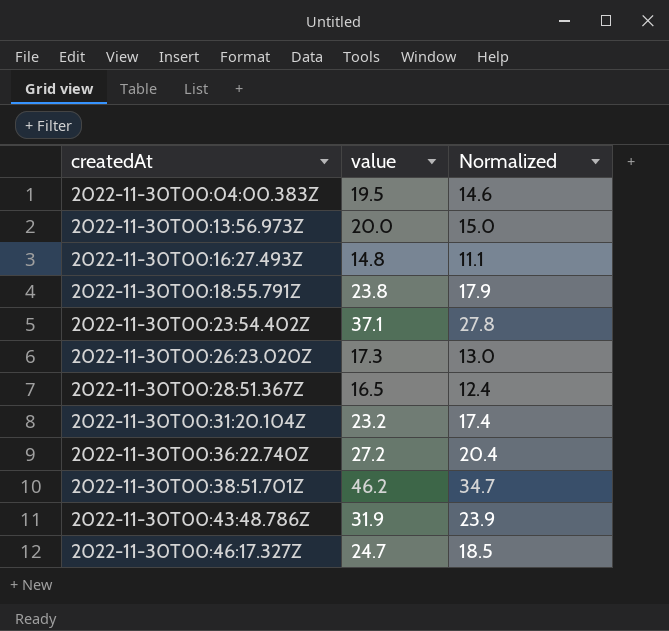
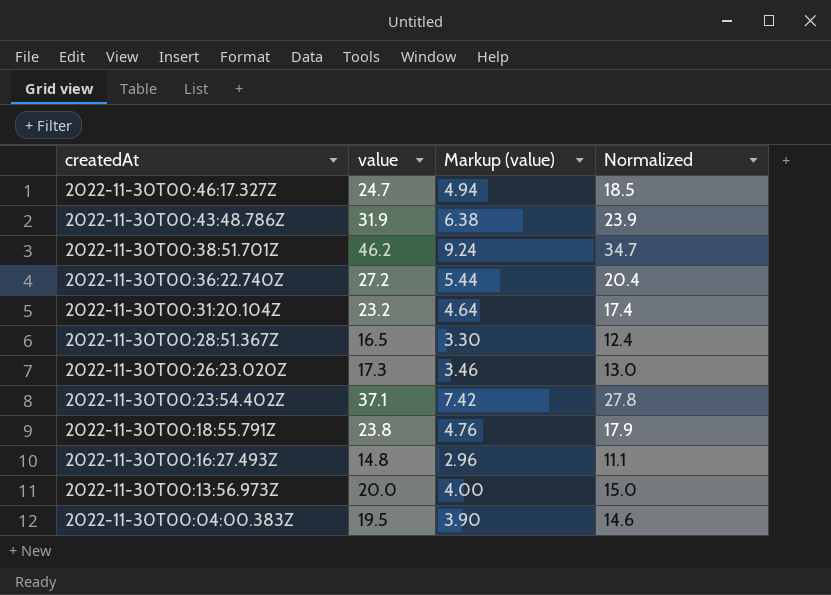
row order: createdAt ascending -> createdAt descending
column Markup (value) | formula: none -> [value] * 0.2

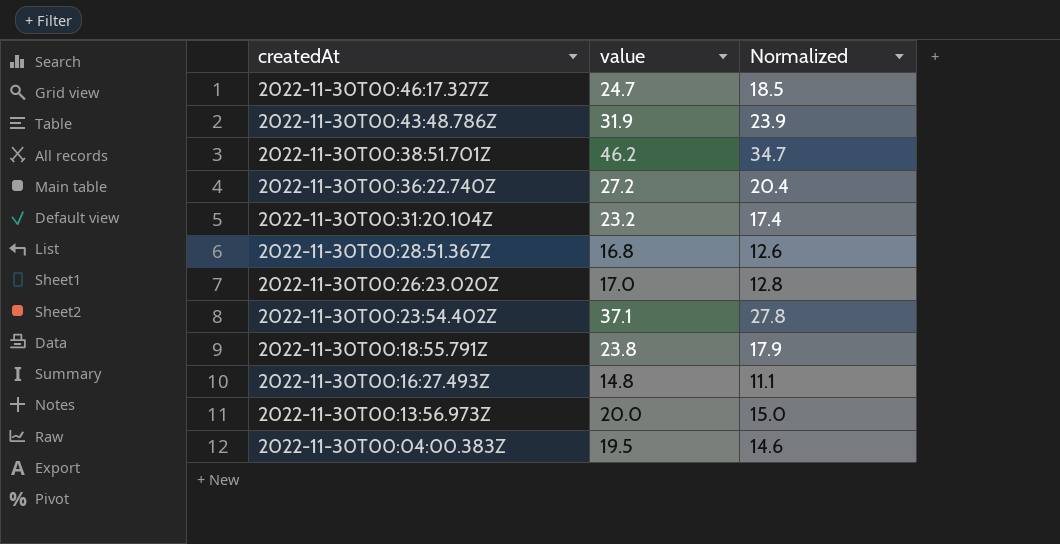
column Markup (value) | formula: [value] * 0.2 -> none
2022-11-30T00:28:51.367Z | value: 16.5 -> 16.8
2022-11-30T00:28:51.367Z | Normalized: 12.4 -> 12.6
2022-11-30T00:26:23.020Z | value: 17.3 -> 17.0
2022-11-30T00:26:23.020Z | Normalized: 13.0 -> 12.8

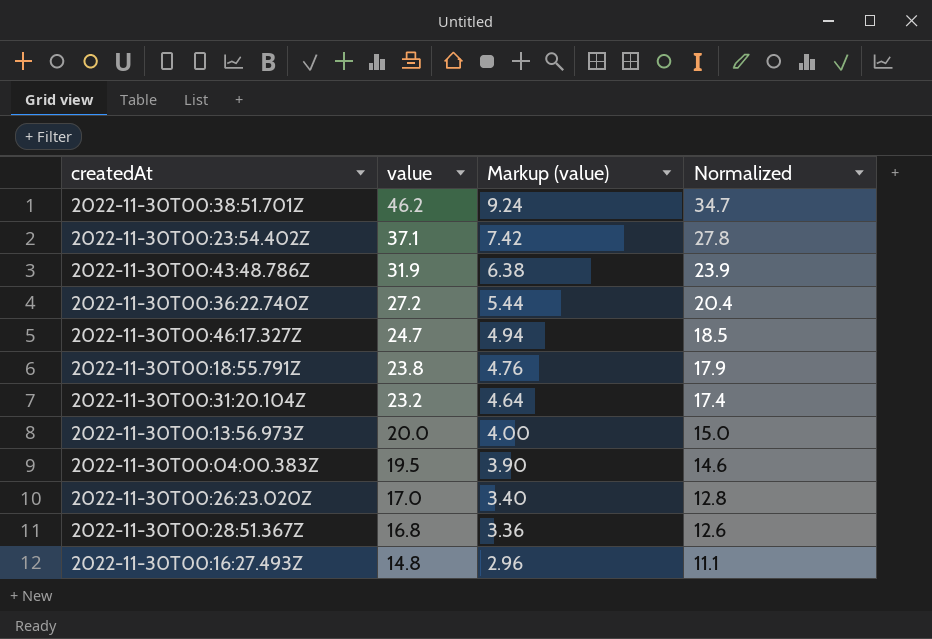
row order: createdAt descending -> value descending
column Markup (value) | formula: none -> [value] * 0.2

